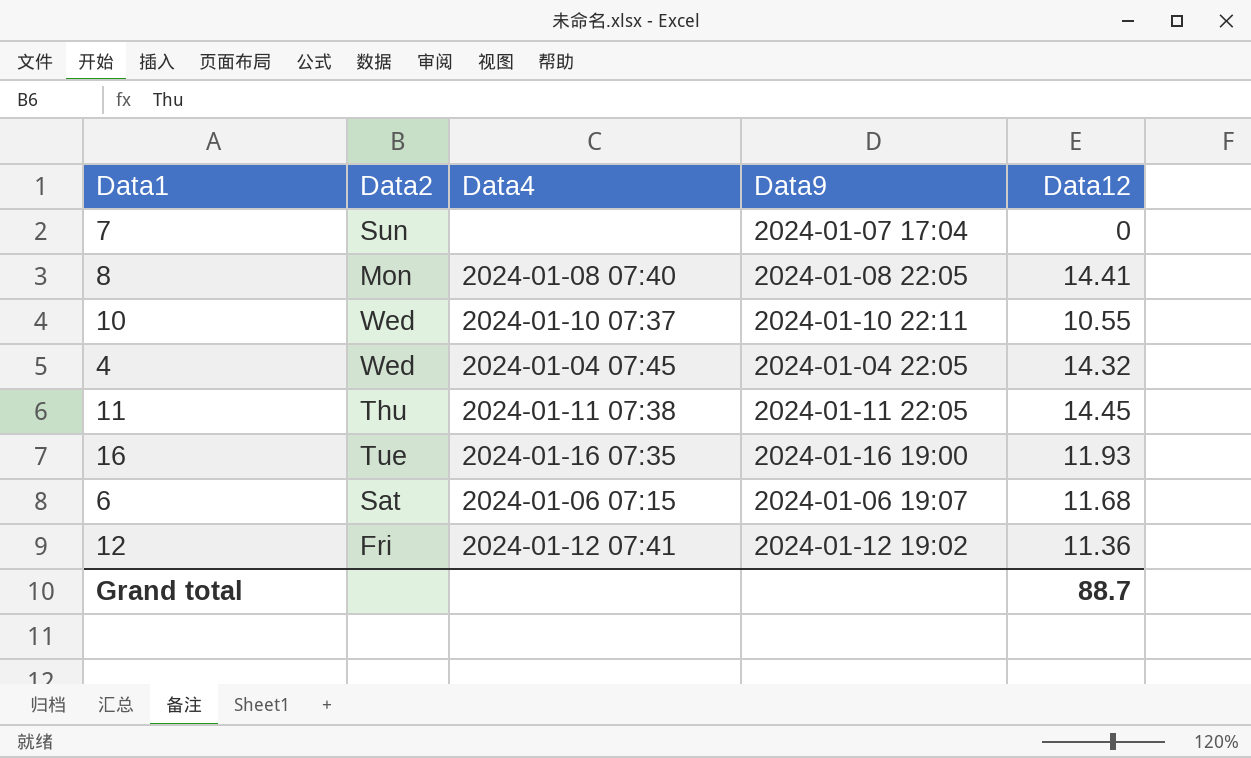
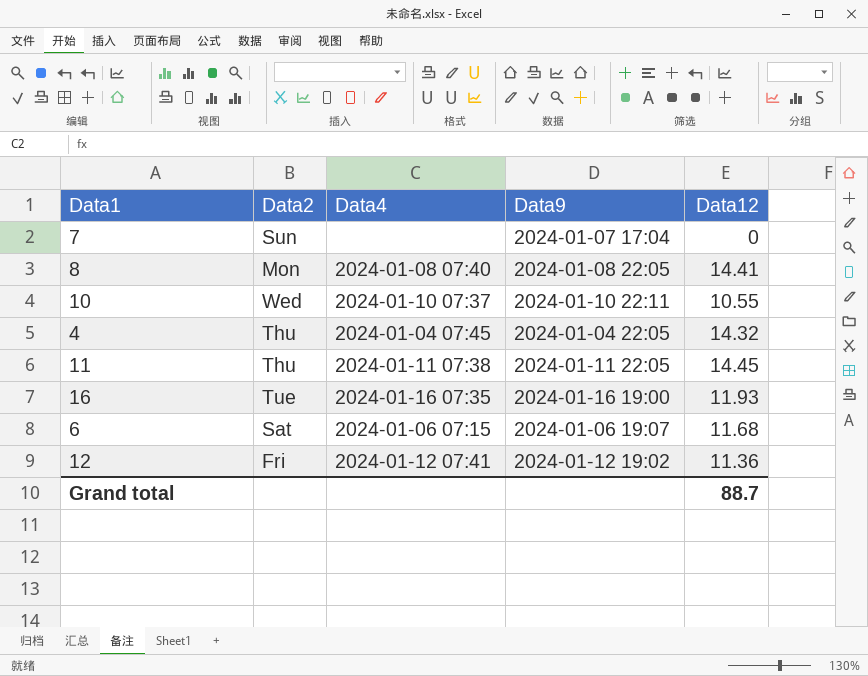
4 | Data2: Wed -> Thu

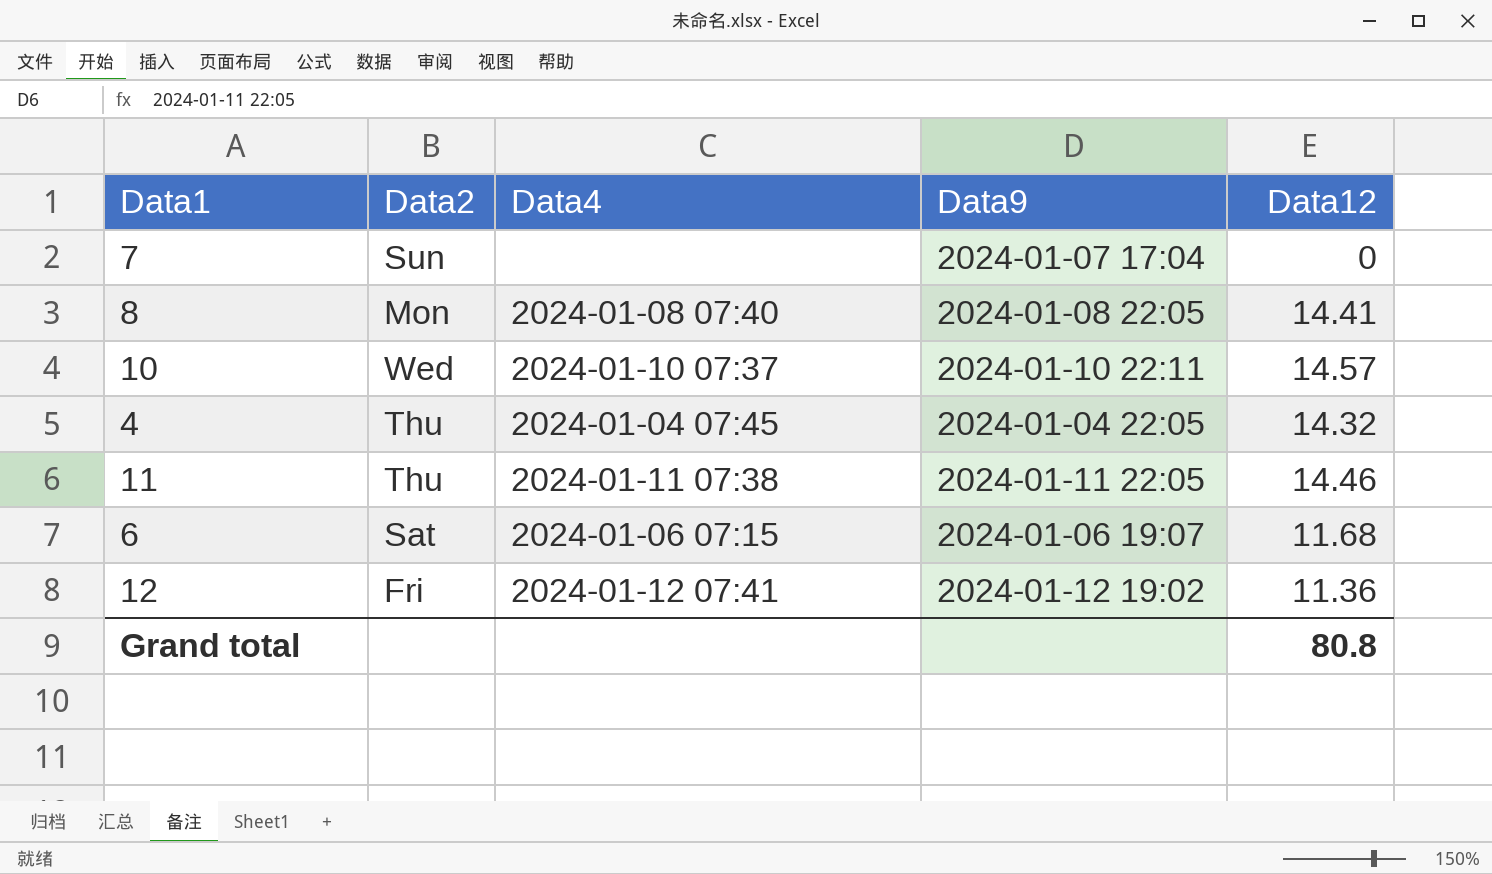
row 16: Tue | 2024-01-16 07:35 | 2024-01-16 19:00 | 11.93 -> none
10 | Data12: 10.55 -> 14.57
11 | Data12: 14.45 -> 14.46
Grand total | Data12: 88.7 -> 80.8

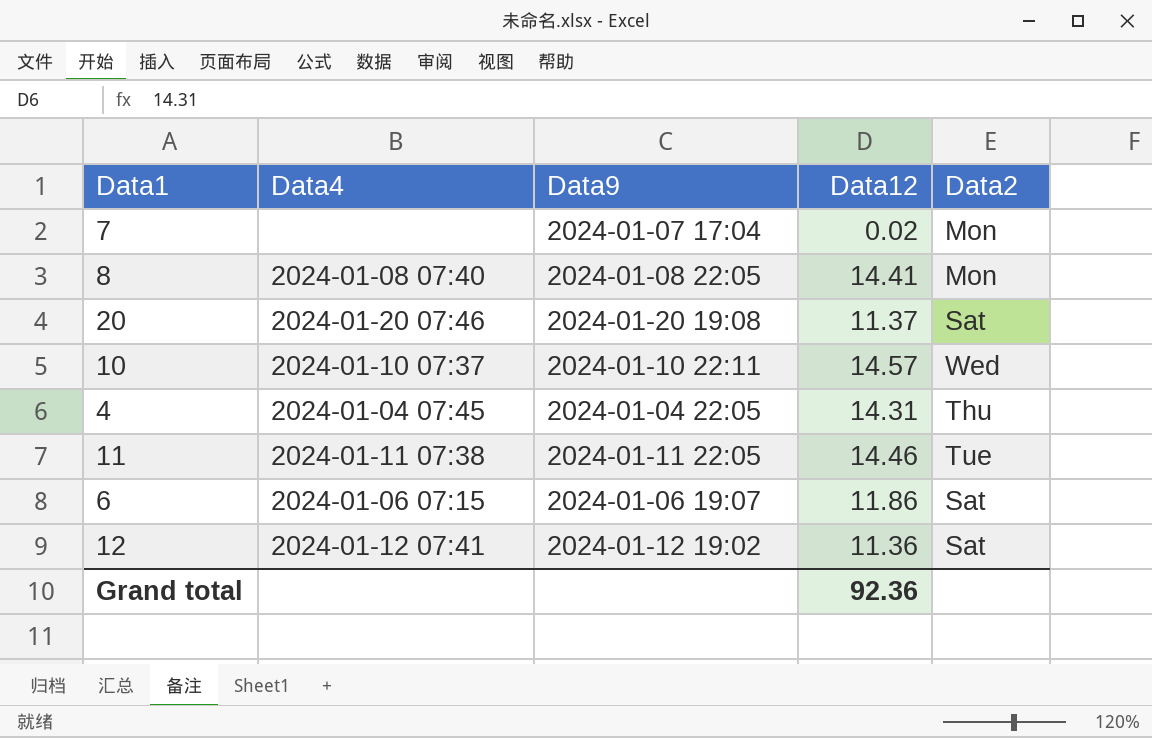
column Data2 | position: 2 -> 5
7 | Data12: 0 -> 0.02
7 | Data2: Sun -> Mon
row 20: none -> 2024-01-20 07:46 | 2024-01-20 19:08 | 11.37 | Sat
4 | Data12: 14.32 -> 14.31
11 | Data2: Thu -> Tue
6 | Data12: 11.68 -> 11.86
12 | Data2: Fri -> Sat
Grand total | Data12: 80.8 -> 92.36

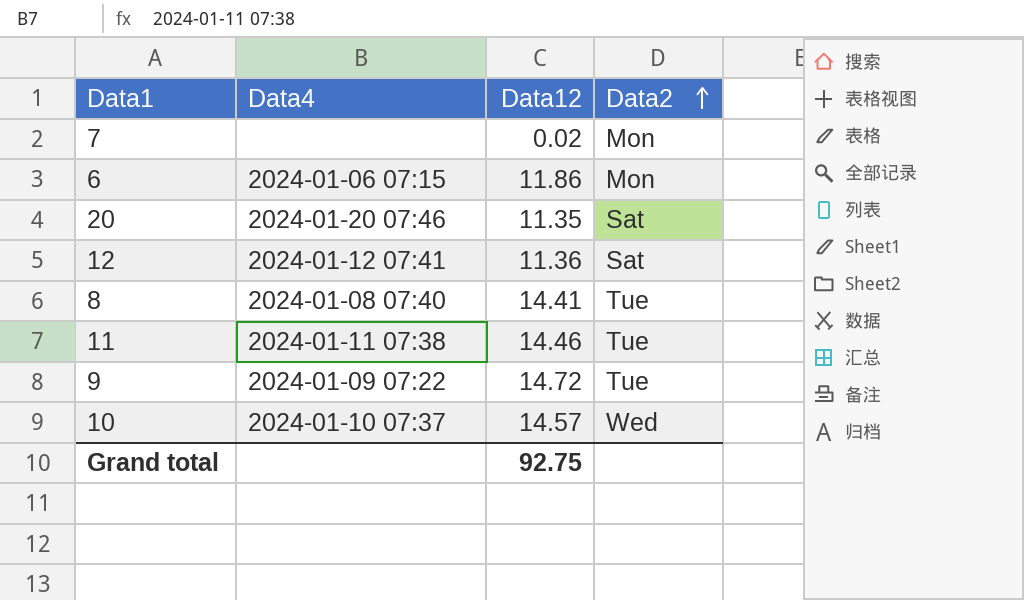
row order: none -> Data2 ascending
column Data9 | position: 3 -> none
row 4: 2024-01-04 07:45 | 2024-01-04 22:05 | 14.31 | Thu -> none
6 | Data2: Sat -> Mon
20 | Data12: 11.37 -> 11.35
8 | Data2: Mon -> Tue
row 9: none -> 2024-01-09 07:22 | 14.72 | Tue
Grand total | Data12: 92.36 -> 92.75

